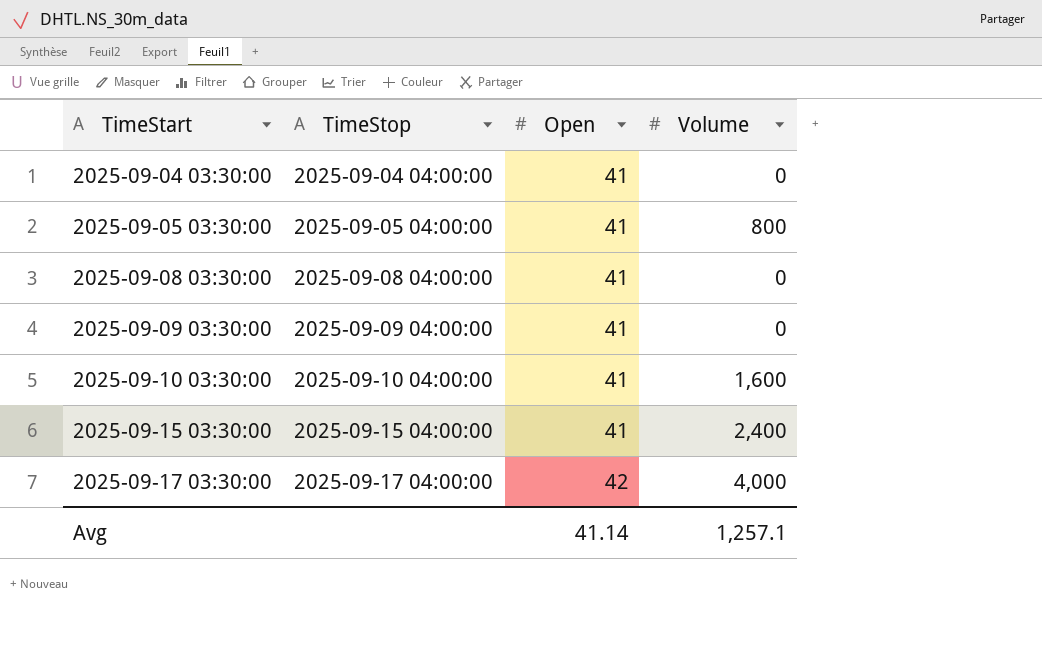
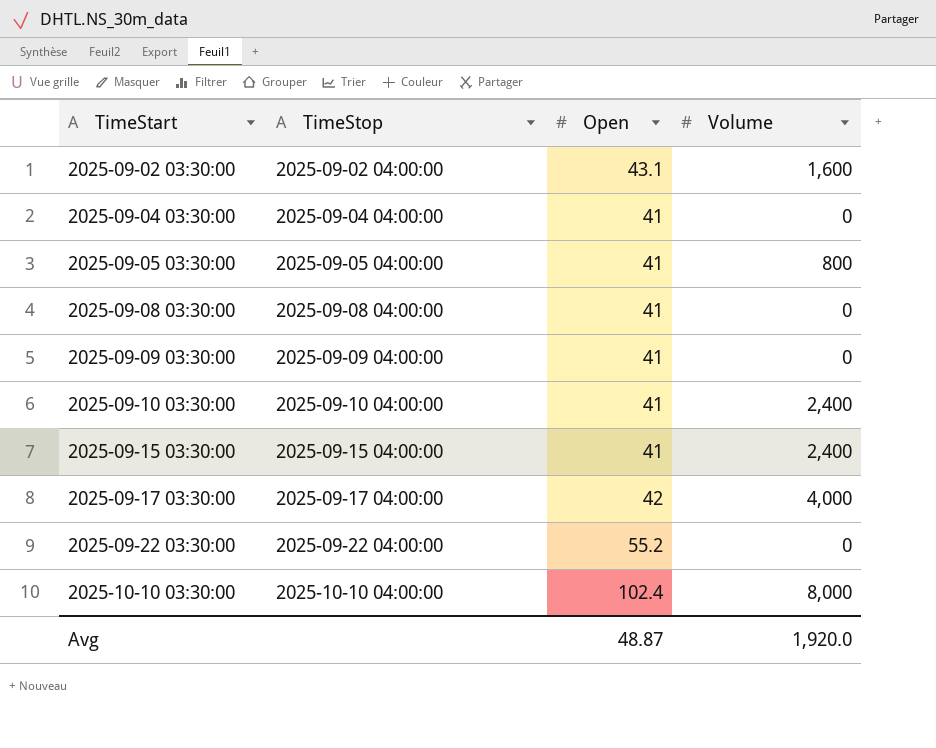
row 2025-09-02 03:30:00: none -> 2025-09-02 04:00:00 | 43.1 | 1,600
2025-09-10 03:30:00 | Volume: 1,600 -> 2,400
row 2025-09-22 03:30:00: none -> 2025-09-22 04:00:00 | 55.2 | 0
row 2025-10-10 03:30:00: none -> 2025-10-10 04:00:00 | 102.4 | 8,000
Avg | Open: 41.14 -> 48.87
Avg | Volume: 1,257.1 -> 1,920.0

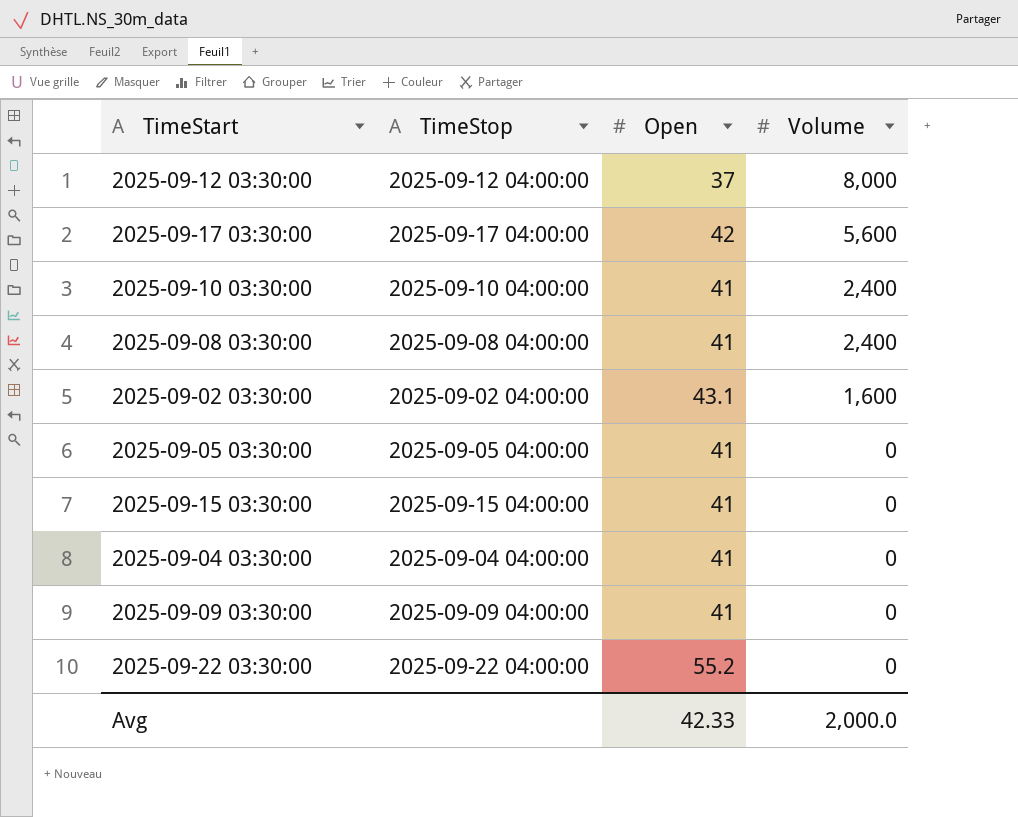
row order: TimeStart ascending -> Volume descending
row 2025-10-10 03:30:00: 2025-10-10 04:00:00 | 102.4 | 8,000 -> none
row 2025-09-12 03:30:00: none -> 2025-09-12 04:00:00 | 37 | 8,000
2025-09-17 03:30:00 | Volume: 4,000 -> 5,600
2025-09-08 03:30:00 | Volume: 0 -> 2,400
2025-09-05 03:30:00 | Volume: 800 -> 0
2025-09-15 03:30:00 | Volume: 2,400 -> 0
Avg | Open: 48.87 -> 42.33
Avg | Volume: 1,920.0 -> 2,000.0

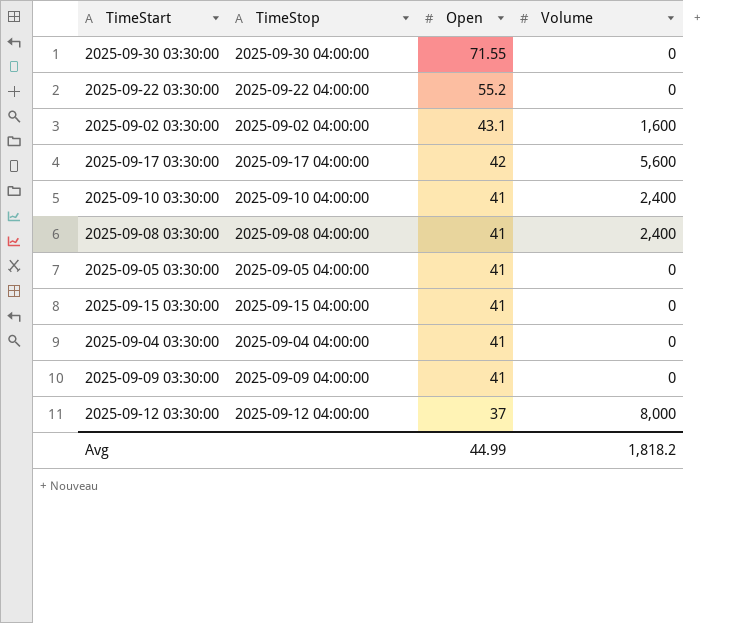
row order: Volume descending -> Open descending
row 2025-09-30 03:30:00: none -> 2025-09-30 04:00:00 | 71.55 | 0
Avg | Open: 42.33 -> 44.99
Avg | Volume: 2,000.0 -> 1,818.2

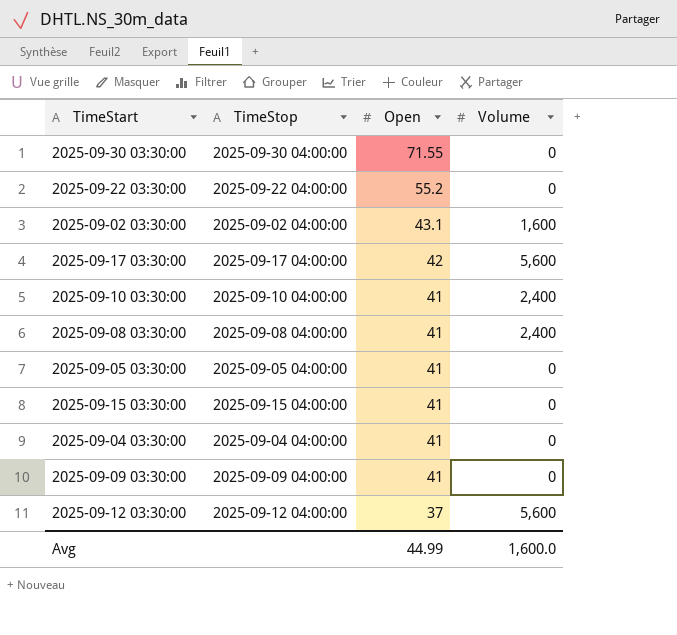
2025-09-12 03:30:00 | Volume: 8,000 -> 5,600
Avg | Volume: 1,818.2 -> 1,600.0

